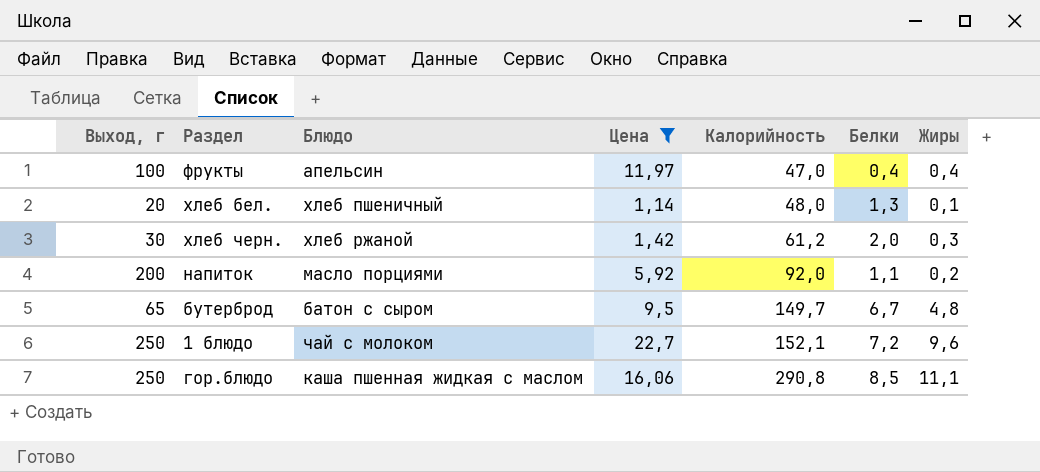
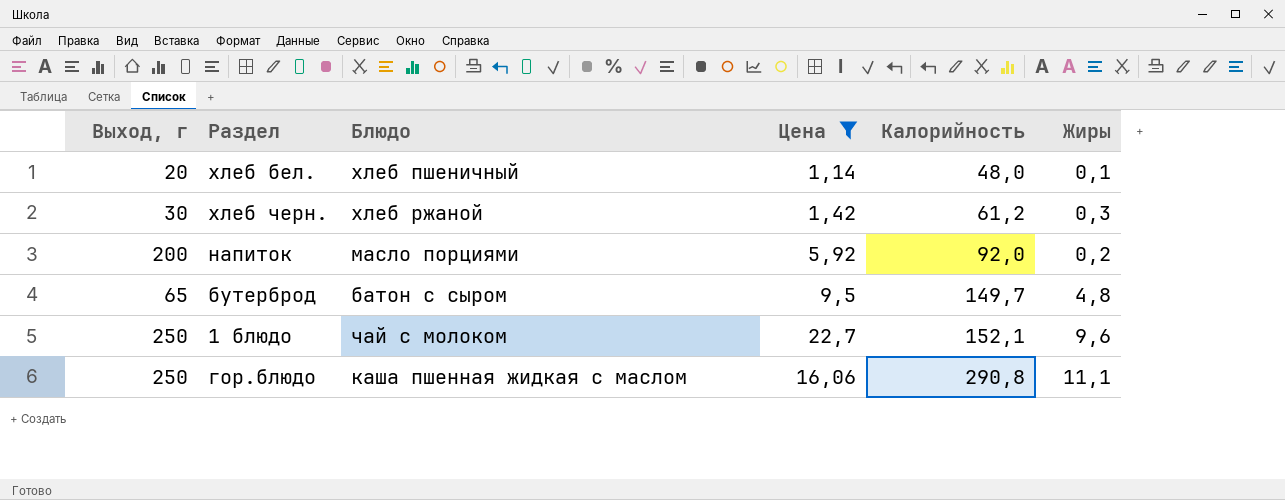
column Белки | position: 6 -> none
row фрукты: 100 | апельсин | 11,97 | 47,0 | 0,4 | 0,4 -> none

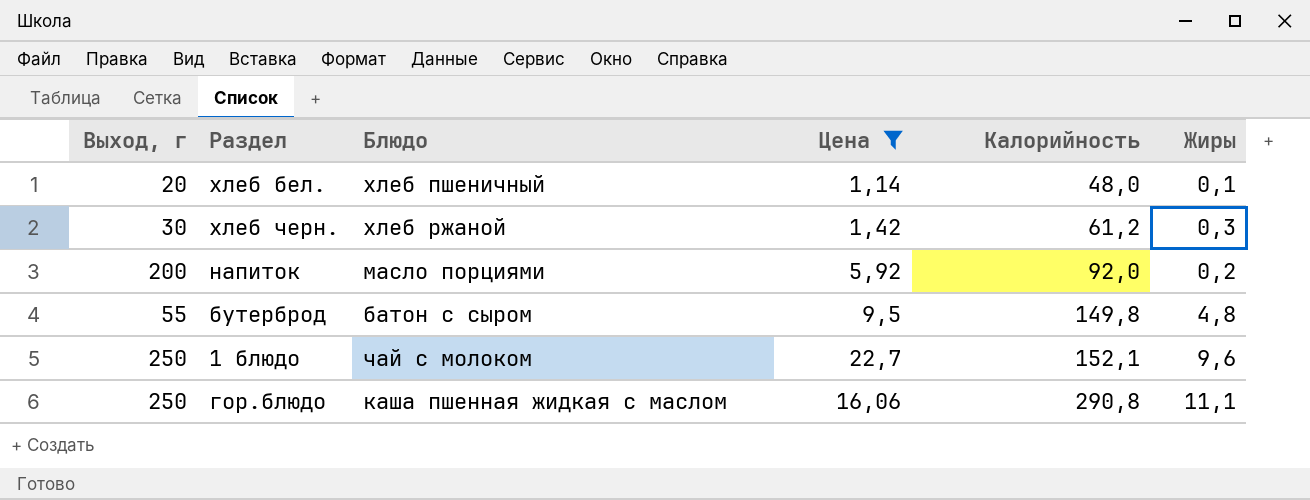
бутерброд | Выход, г: 65 -> 55
бутерброд | Калорийность: 149,7 -> 149,8

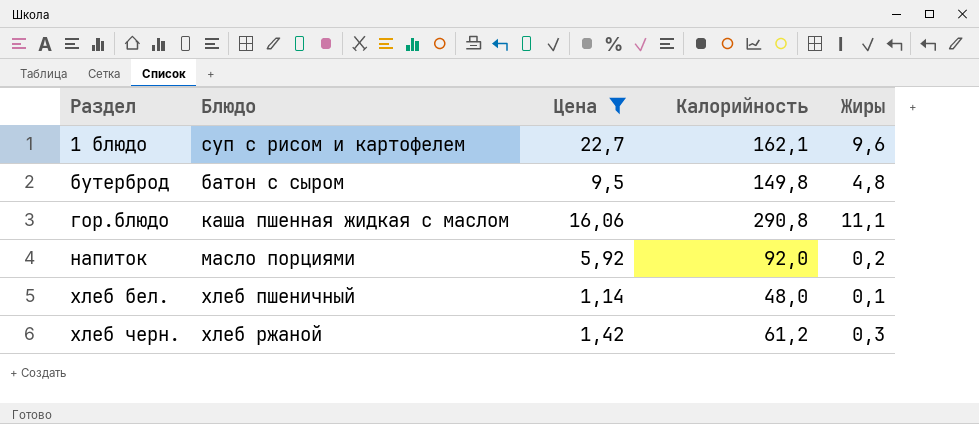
row order: Калорийность ascending -> Раздел ascending
column Выход, г | position: 1 -> none
1 блюдо | Блюдо: чай с молоком -> суп с рисом и картофелем
1 блюдо | Калорийность: 152,1 -> 162,1

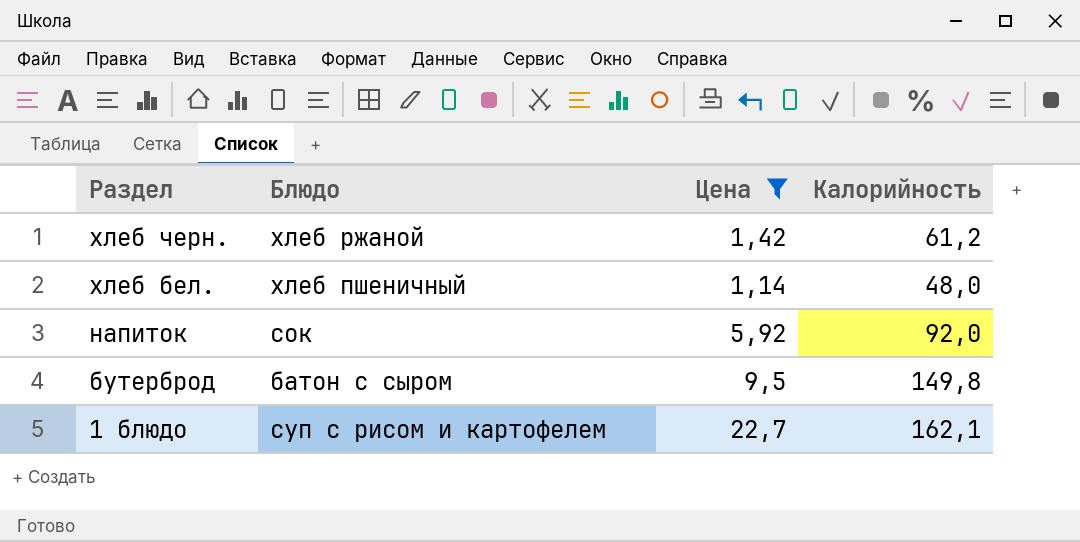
row order: Раздел ascending -> Раздел descending
column Жиры | position: 5 -> none
row гор.блюдо: каша пшенная жидкая с маслом | 16,06 | 290,8 | 11,1 -> none
напиток | Блюдо: масло порциями -> сок

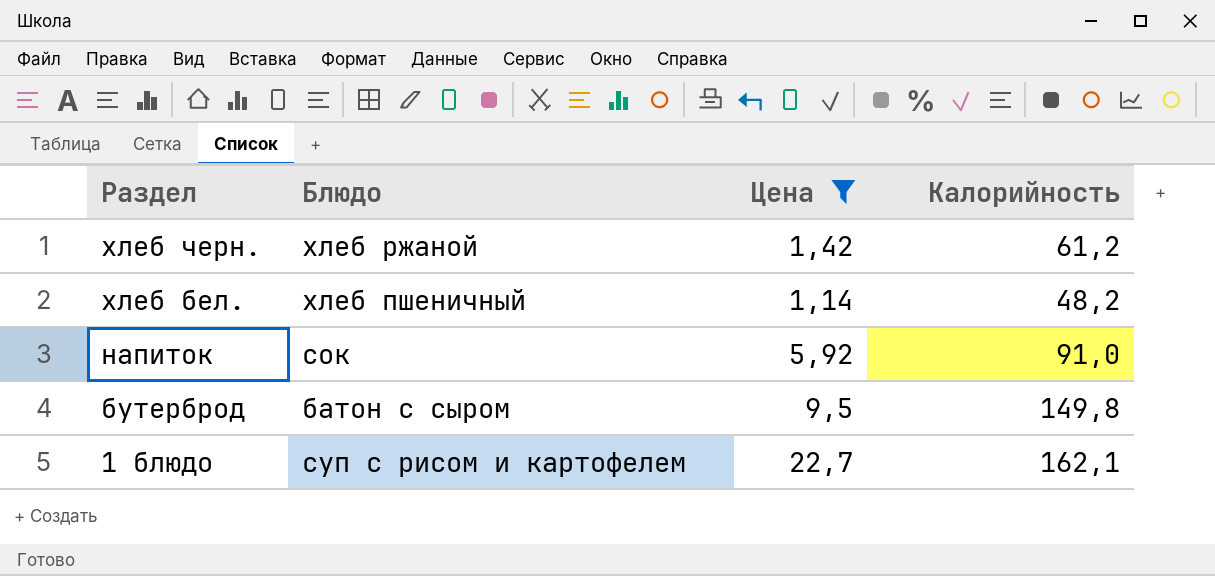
хлеб бел. | Калорийность: 48,0 -> 48,2
напиток | Калорийность: 92,0 -> 91,0

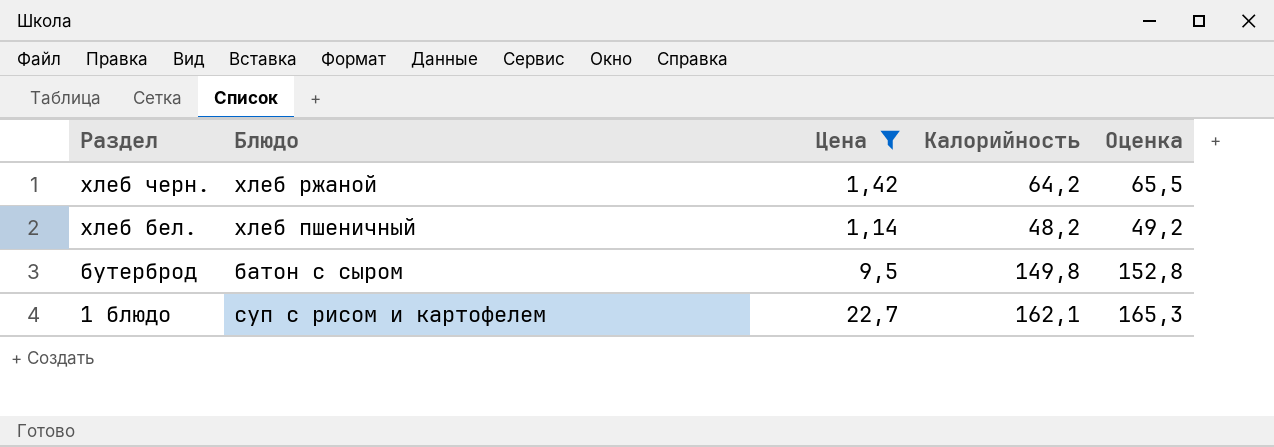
column Оценка | formula: none -> [Калорийность] * 1,02
row напиток: сок | 5,92 | 91,0 -> none
хлеб черн. | Калорийность: 61,2 -> 64,2

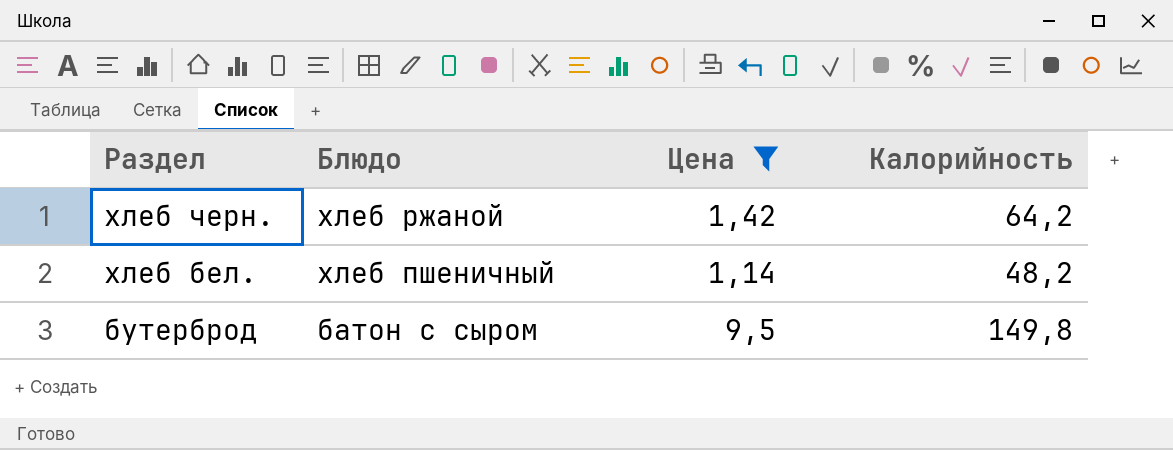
column Оценка | formula: [Калорийность] * 1,02 -> none
row 1 блюдо: суп с рисом и картофелем | 22,7 | 162,1 | 165,3 -> none

